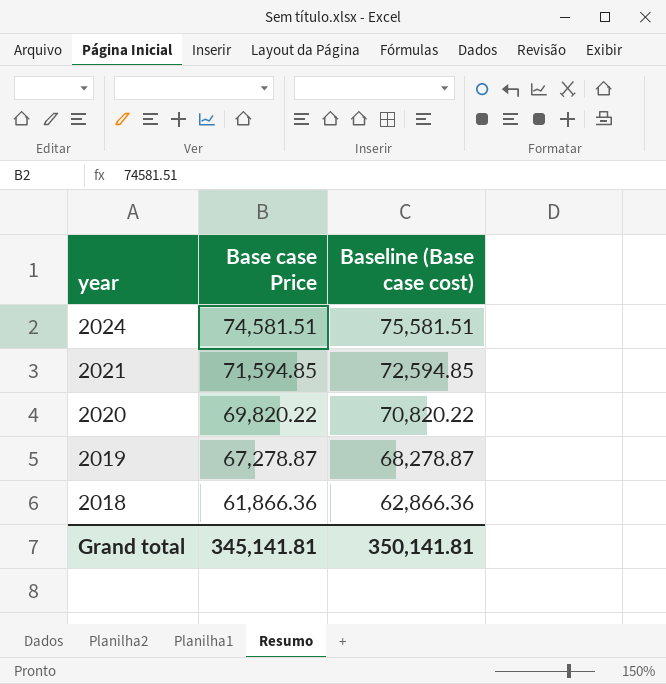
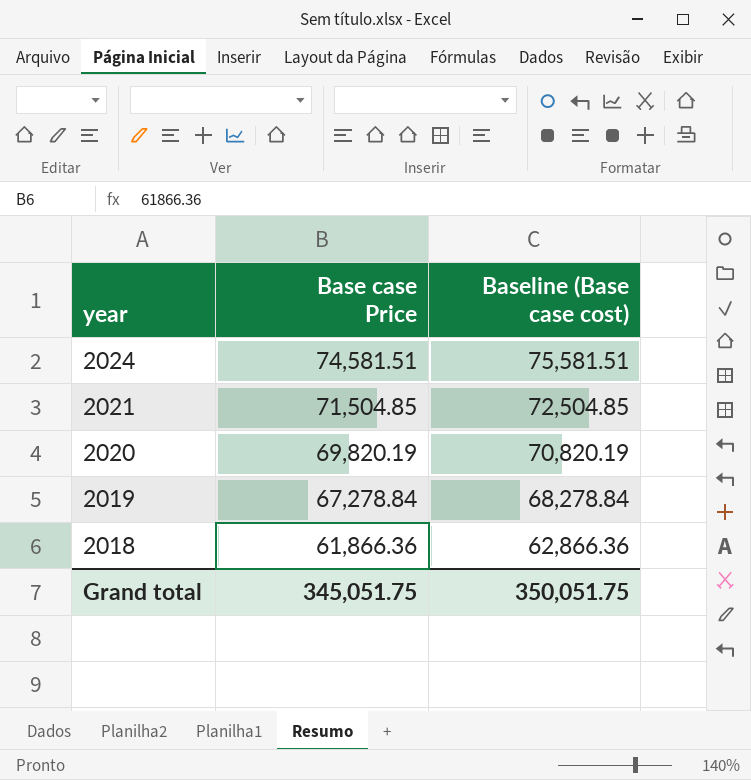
2021 | Base case Price: 71,594.85 -> 71,504.85
2021 | Baseline (Base case cost): 72,594.85 -> 72,504.85
2020 | Base case Price: 69,820.22 -> 69,820.19
2020 | Baseline (Base case cost): 70,820.22 -> 70,820.19
2019 | Base case Price: 67,278.87 -> 67,278.84
2019 | Baseline (Base case cost): 68,278.87 -> 68,278.84
Grand total | Base case Price: 345,141.81 -> 345,051.75
Grand total | Baseline (Base case cost): 350,141.81 -> 350,051.75

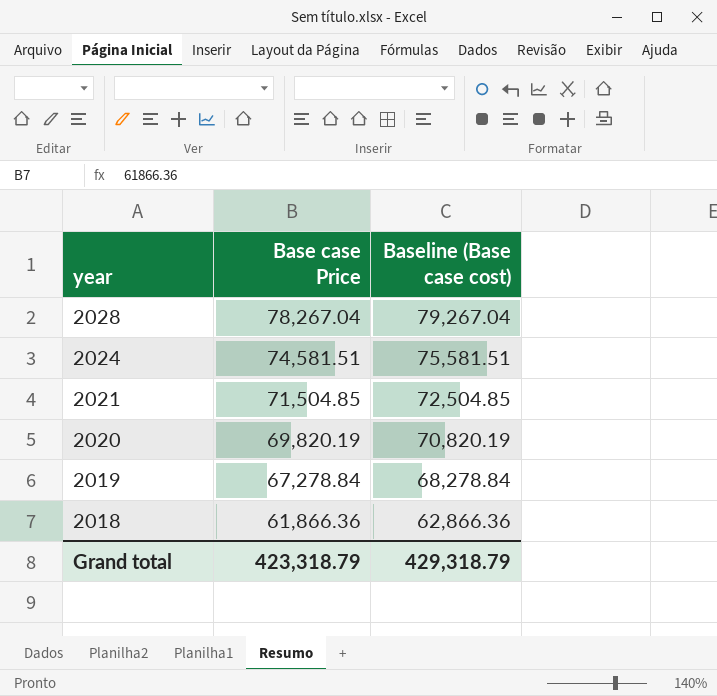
row 2028: none -> 78,267.04 | 79,267.04
Grand total | Base case Price: 345,051.75 -> 423,318.79
Grand total | Baseline (Base case cost): 350,051.75 -> 429,318.79

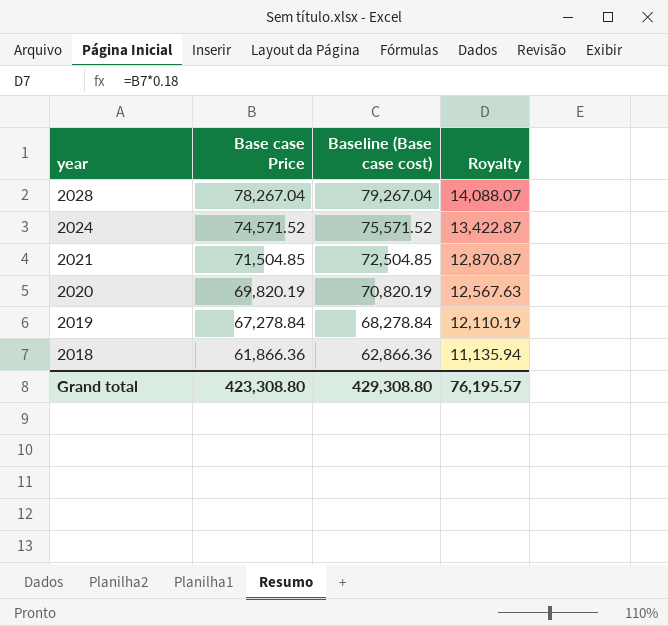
column Royalty | formula: none -> [Base case Price] * 0.18
2024 | Base case Price: 74,581.51 -> 74,571.52
2024 | Baseline (Base case cost): 75,581.51 -> 75,571.52
Grand total | Base case Price: 423,318.79 -> 423,308.80
Grand total | Baseline (Base case cost): 429,318.79 -> 429,308.80

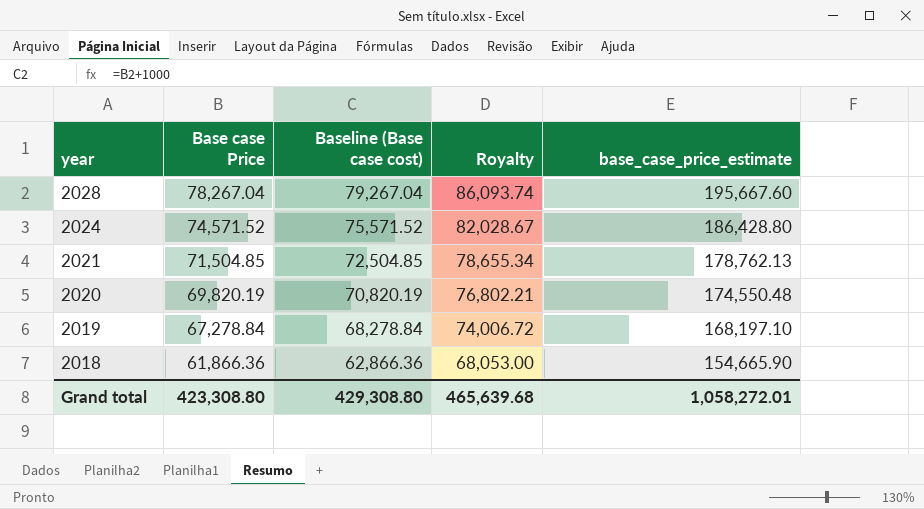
column Royalty | formula: [Base case Price] * 0.18 -> [Base case Price] * 1.1
column base_case_price_estimate | formula: none -> [Base case Price] * 2.5
Grand total | Royalty: 76,195.57 -> 465,639.68

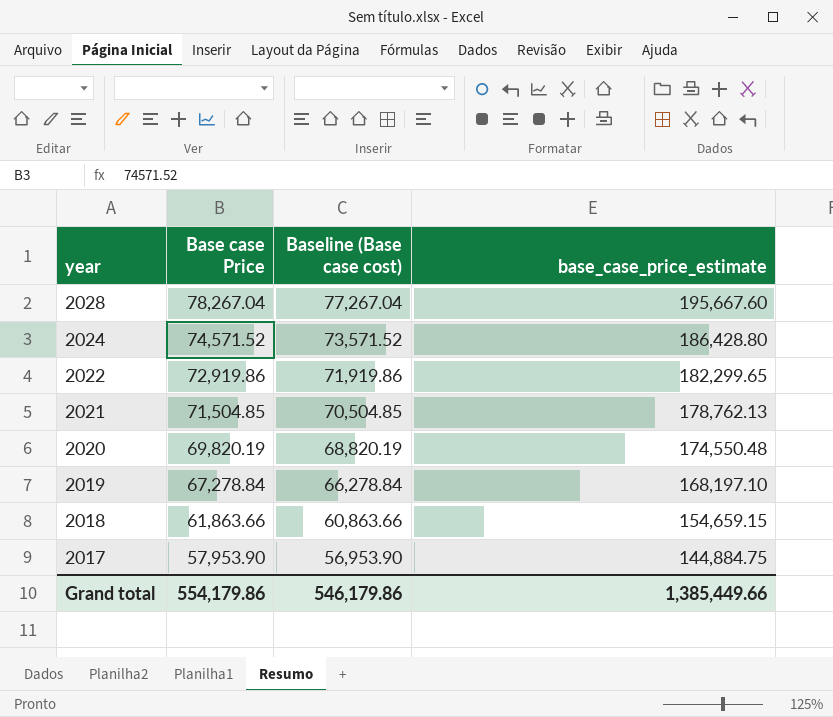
column Royalty | formula: [Base case Price] * 1.1 -> none
column Baseline (Base case cost) | formula: [Base case Price] + 1000 -> [Base case Price] - 1000
row 2022: none -> 72,919.86 | 71,919.86 | 182,299.65
2018 | Base case Price: 61,866.36 -> 61,863.66
2018 | base_case_price_estimate: 154,665.90 -> 154,659.15
row 2017: none -> 57,953.90 | 56,953.90 | 144,884.75
Grand total | Base case Price: 423,308.80 -> 554,179.86
Grand total | Baseline (Base case cost): 429,308.80 -> 546,179.86
Grand total | base_case_price_estimate: 1,058,272.01 -> 1,385,449.66

